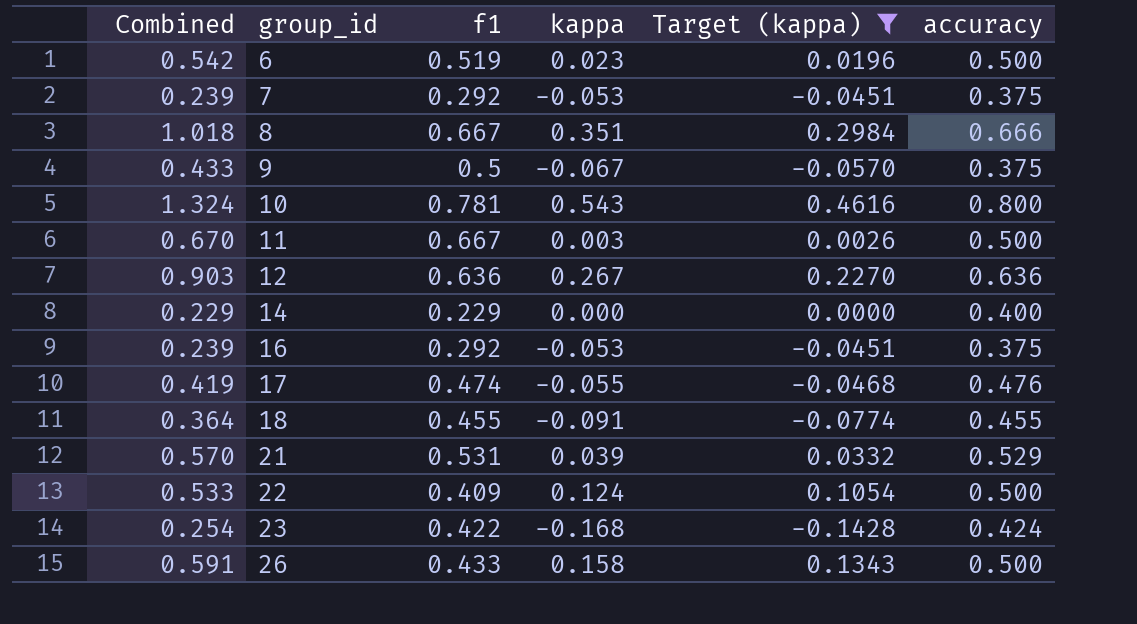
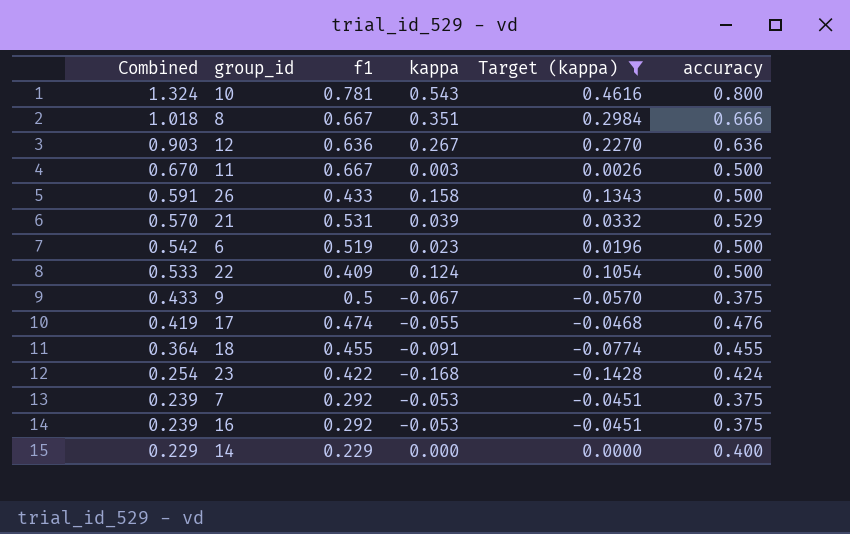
row order: group_id ascending -> Combined descending

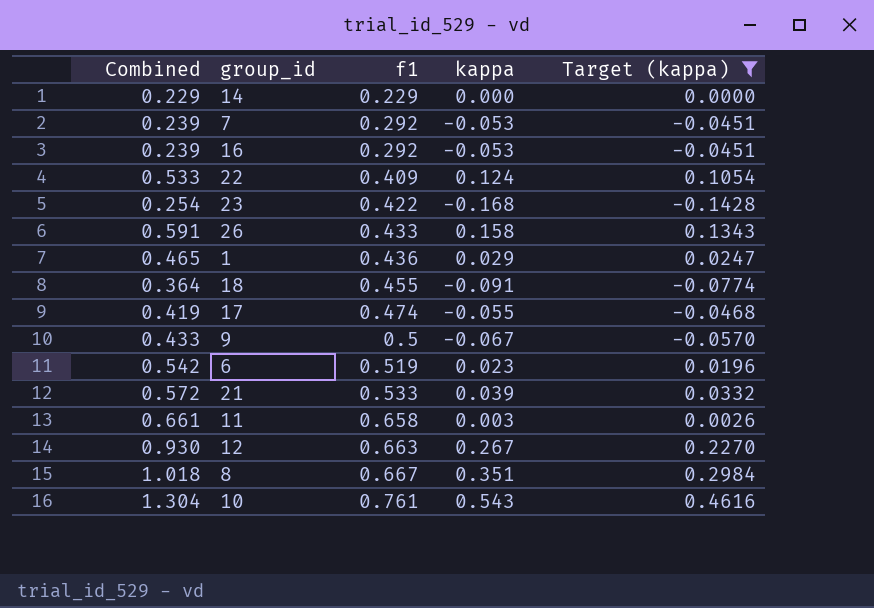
row order: Combined descending -> f1 ascending
column accuracy | position: 6 -> none
row 1: none -> 0.465 | 0.436 | 0.029 | 0.0247
21 | Combined: 0.570 -> 0.572
21 | f1: 0.531 -> 0.533
11 | Combined: 0.670 -> 0.661
11 | f1: 0.667 -> 0.658
12 | Combined: 0.903 -> 0.930
12 | f1: 0.636 -> 0.663
10 | Combined: 1.324 -> 1.304
10 | f1: 0.781 -> 0.761

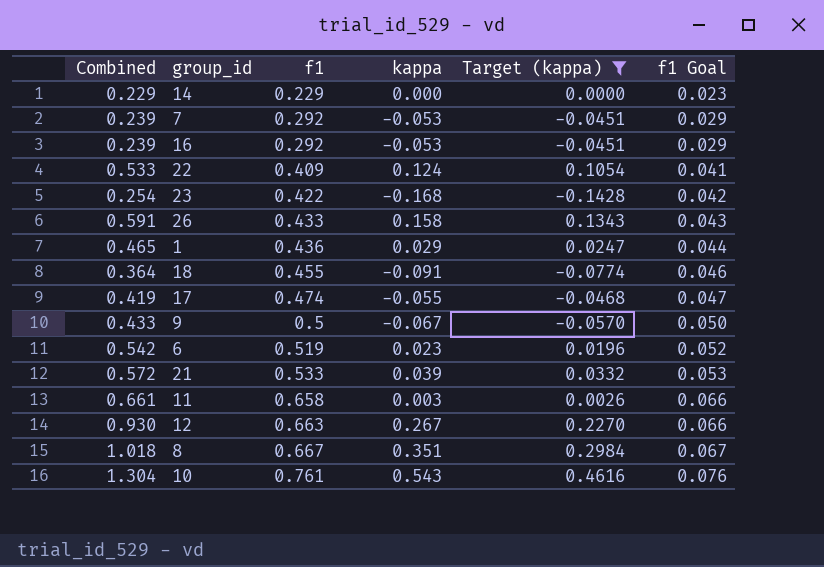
column f1 Goal | formula: none -> [f1] * 0.1

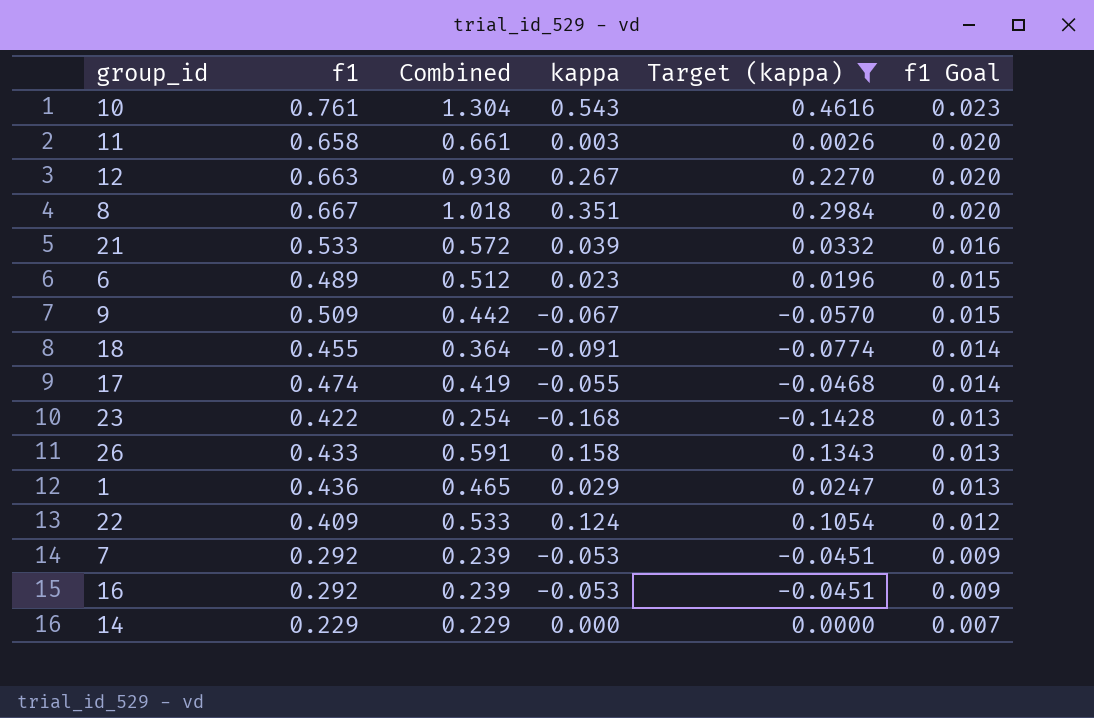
row order: f1 ascending -> f1 Goal descending
column Combined | position: 1 -> 3
column f1 Goal | formula: [f1] * 0.1 -> [f1] * 0.03
6 | f1: 0.519 -> 0.489
6 | Combined: 0.542 -> 0.512
9 | f1: 0.5 -> 0.509
9 | Combined: 0.433 -> 0.442

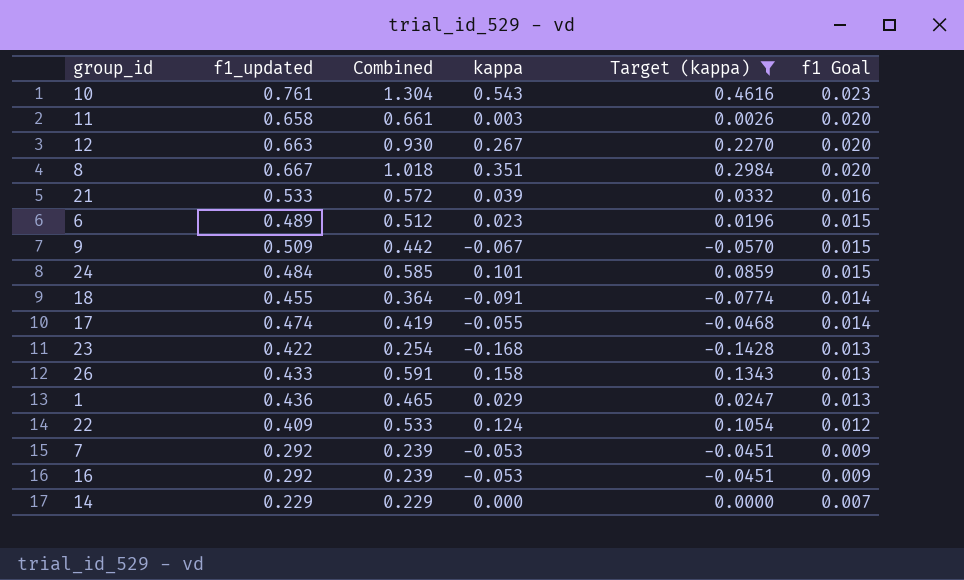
column name: f1 -> f1_updated
row 24: none -> 0.484 | 0.585 | 0.101 | 0.0859 | 0.015

